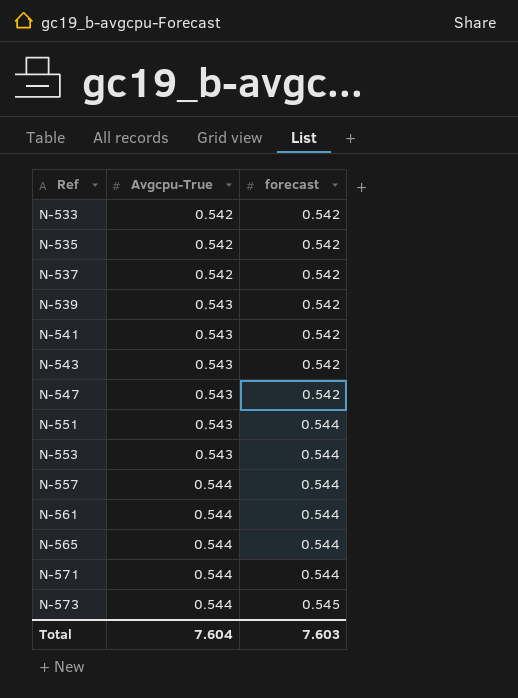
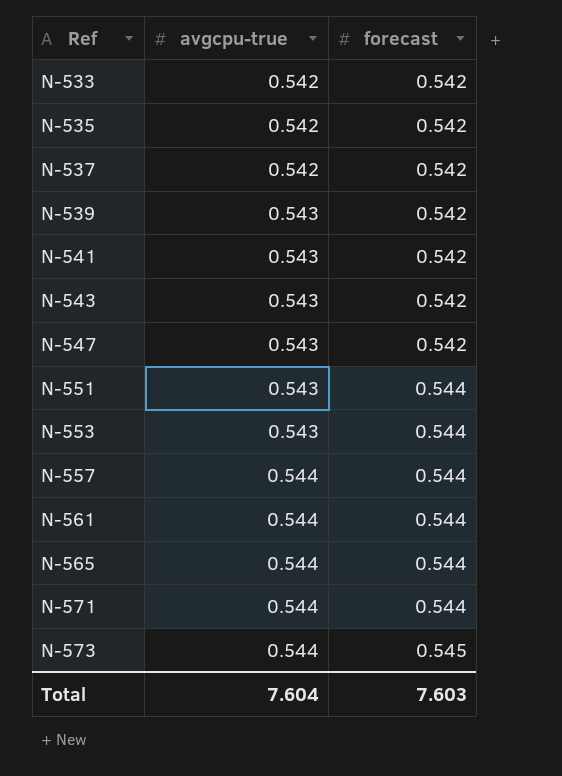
column name: Avgcpu-True -> avgcpu-true

